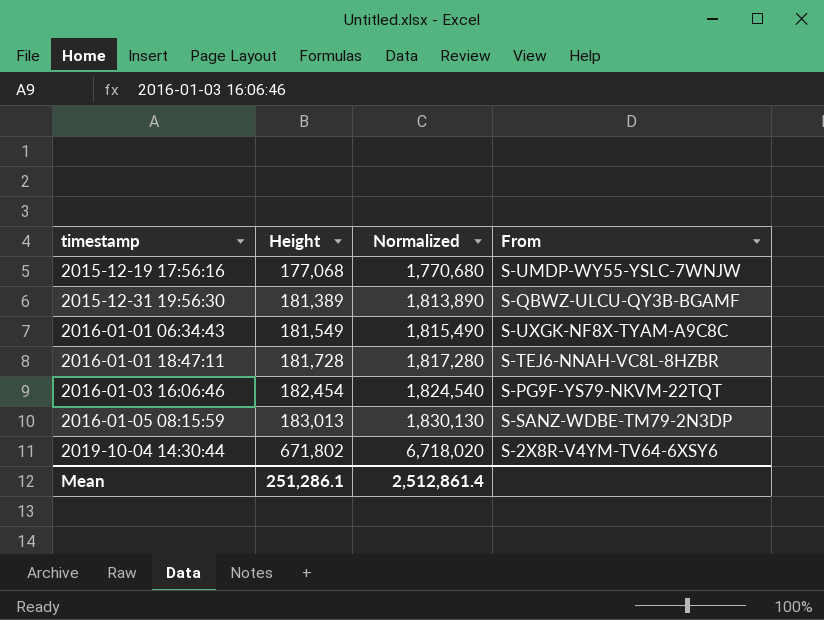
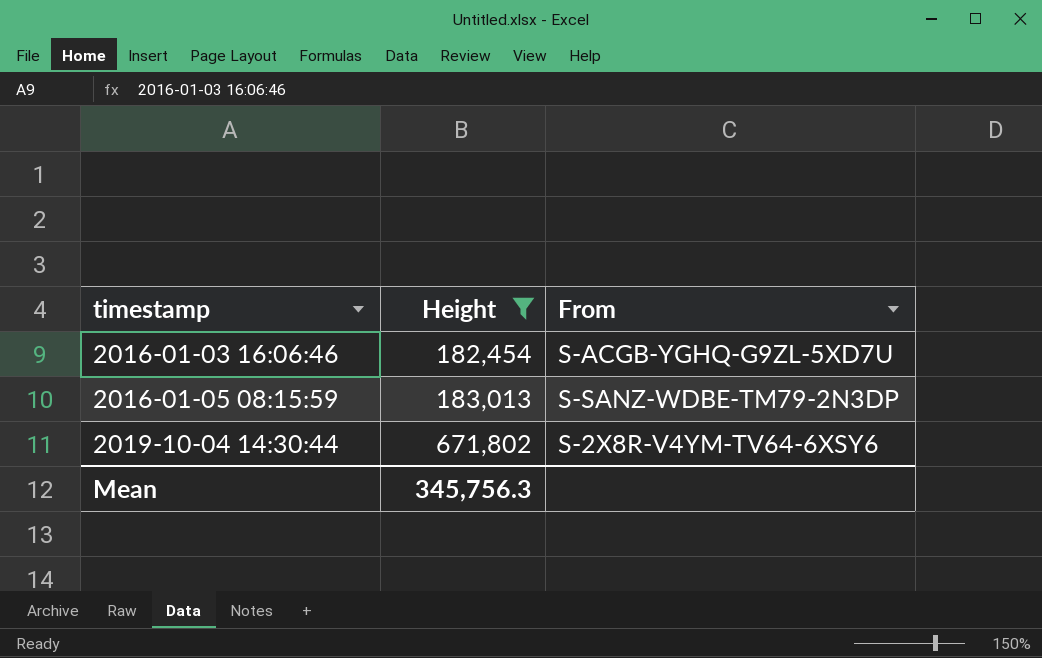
filter: none -> Height >= 182,454
column Normalized | formula: [Height] * 10 -> none
2016-01-03 16:06:46 | From: S-PG9F-YS79-NKVM-22TQT -> S-ACGB-YGHQ-G9ZL-5XD7U
Mean | Height: 251,286.1 -> 345,756.3

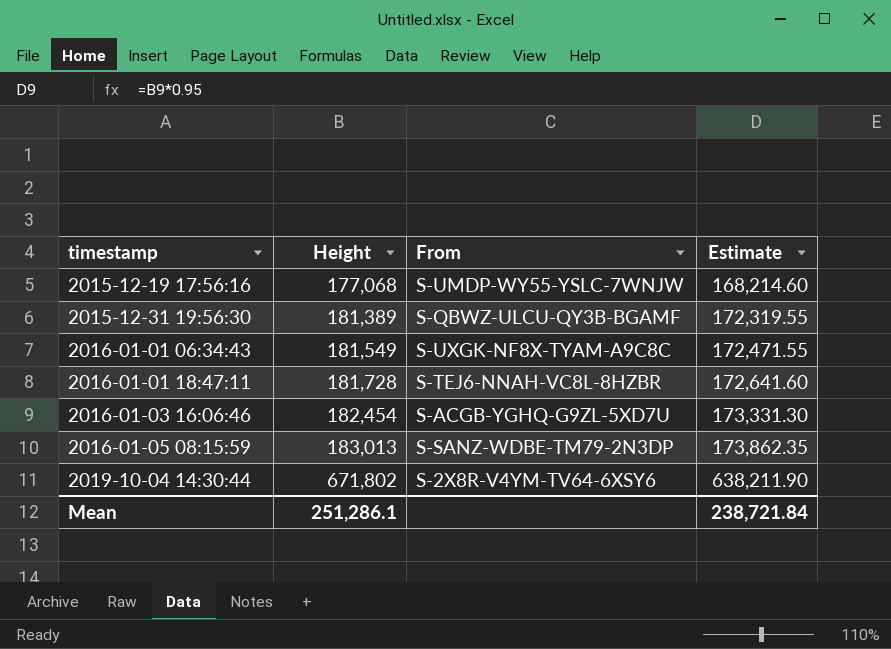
filter: Height >= 182,454 -> none
column Estimate | formula: none -> [Height] * 0.95
Mean | Height: 345,756.3 -> 251,286.1

